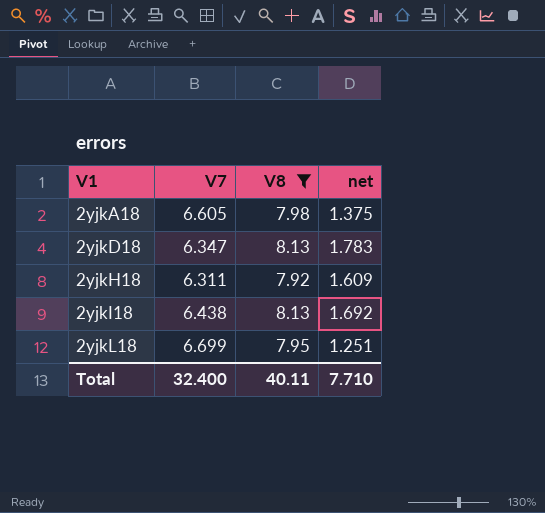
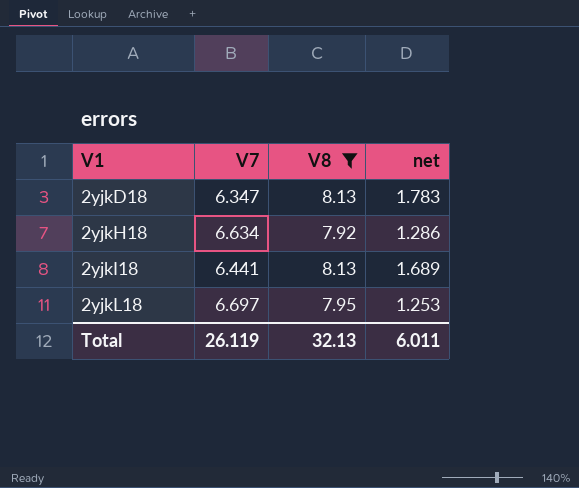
row 2yjkA18: 6.605 | 7.98 | 1.375 -> none
2yjkH18 | V7: 6.311 -> 6.634
2yjkH18 | net: 1.609 -> 1.286
2yjkI18 | V7: 6.438 -> 6.441
2yjkI18 | net: 1.692 -> 1.689
2yjkL18 | V7: 6.699 -> 6.697
2yjkL18 | net: 1.251 -> 1.253
Total | V7: 32.400 -> 26.119
Total | V8: 40.11 -> 32.13
Total | net: 7.710 -> 6.011

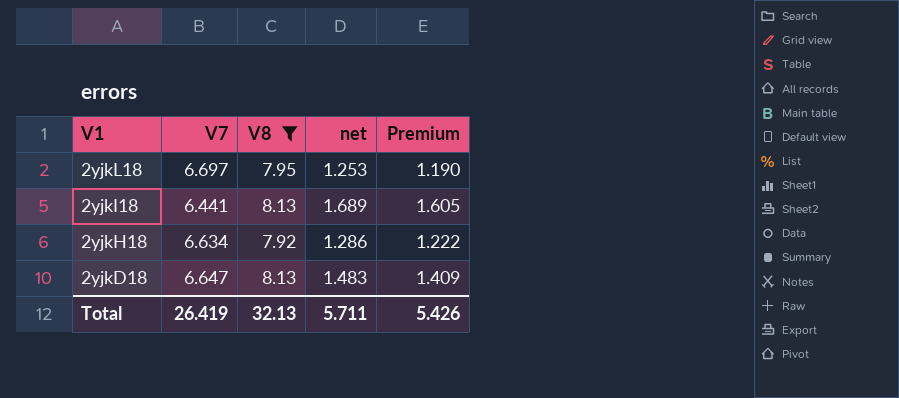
row order: V1 ascending -> V1 descending
column Premium | formula: none -> [net] * 0.95
2yjkD18 | V7: 6.347 -> 6.647
2yjkD18 | net: 1.783 -> 1.483
Total | V7: 26.119 -> 26.419
Total | net: 6.011 -> 5.711

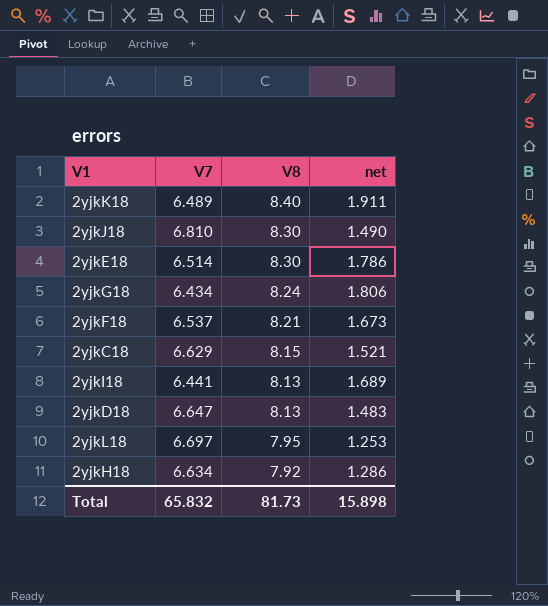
filter: V8 <= 8.13 -> none
row order: V1 descending -> V8 descending
column Premium | formula: [net] * 0.95 -> none
Total | V7: 26.419 -> 65.832
Total | V8: 32.13 -> 81.73
Total | net: 5.711 -> 15.898

